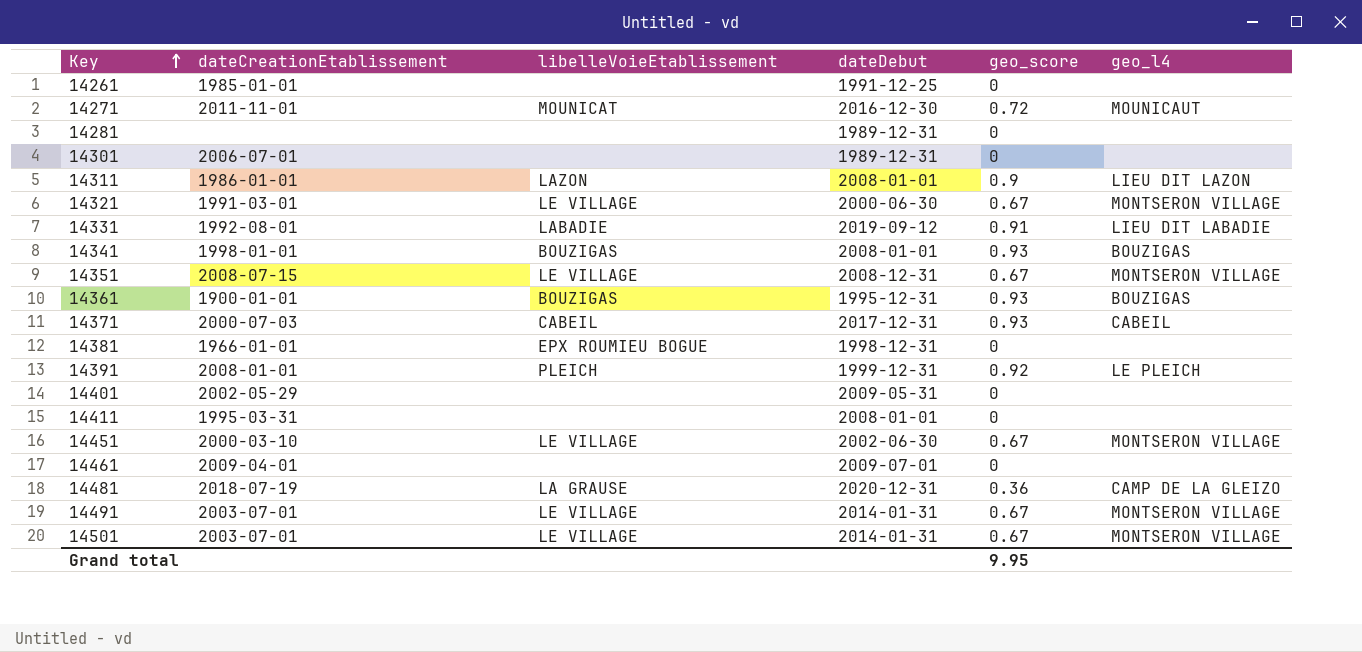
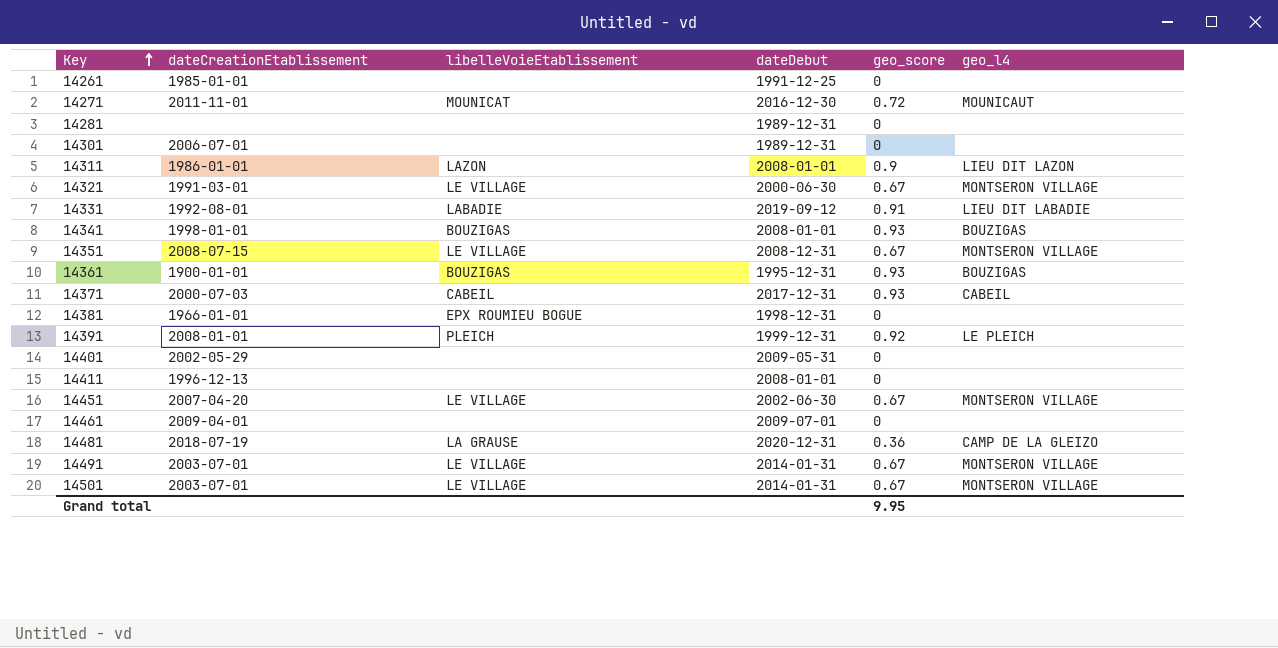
14411 | dateCreationEtablissement: 1995-03-31 -> 1996-12-13
14451 | dateCreationEtablissement: 2000-03-10 -> 2007-04-20

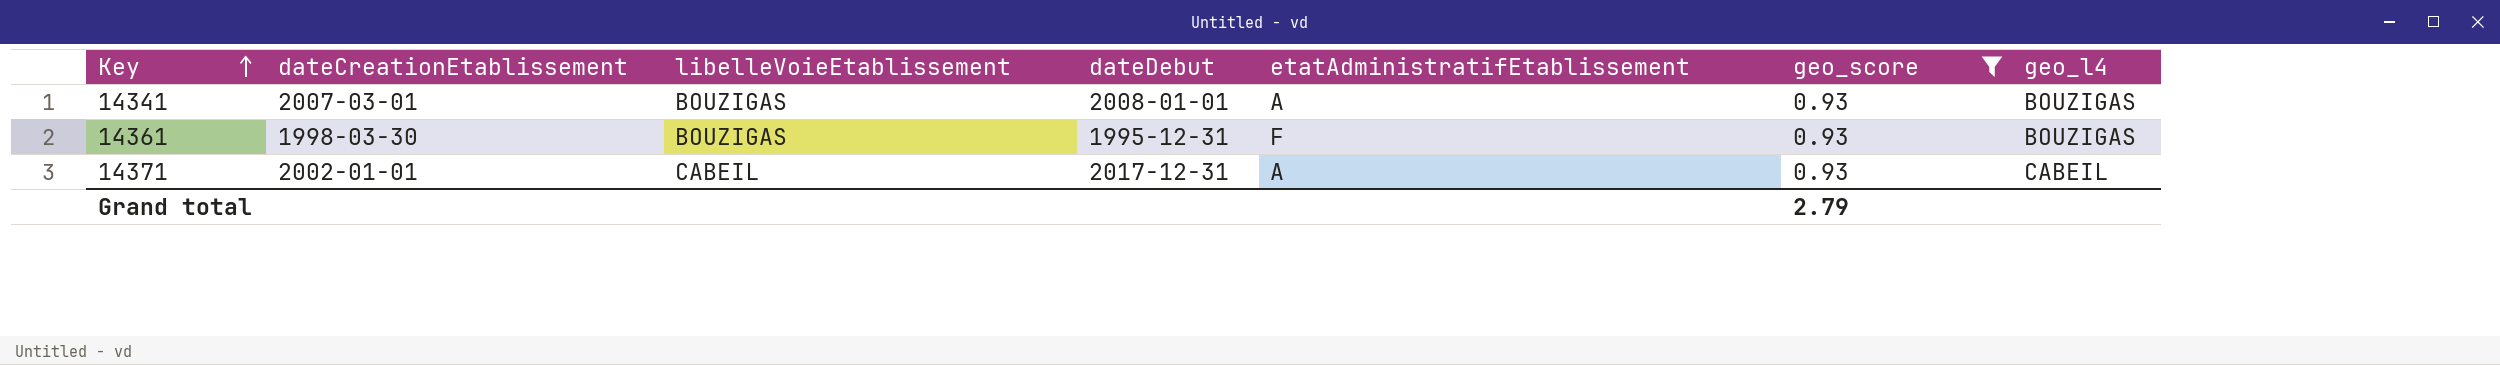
filter: none -> geo_score = 0.93
column etatAdministratifEtablissement | position: none -> 5
14341 | dateCreationEtablissement: 1998-01-01 -> 2007-03-01
14361 | dateCreationEtablissement: 1900-01-01 -> 1998-03-30
14371 | dateCreationEtablissement: 2000-07-03 -> 2002-01-01
Grand total | geo_score: 9.95 -> 2.79

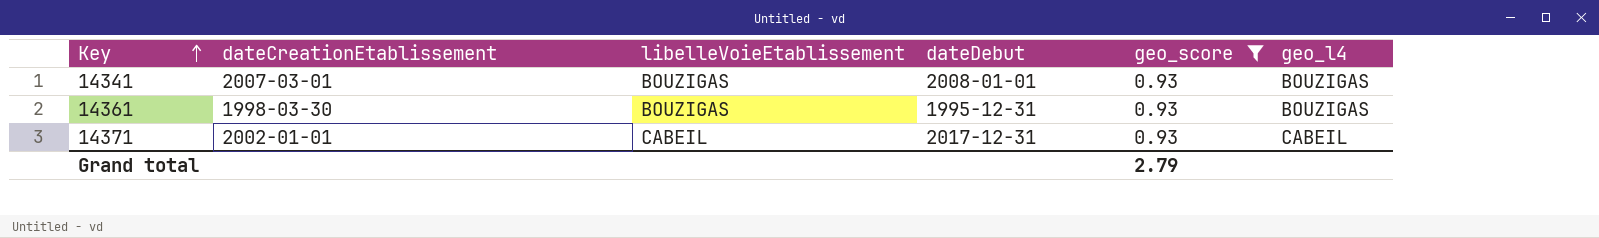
column etatAdministratifEtablissement | position: 5 -> none

